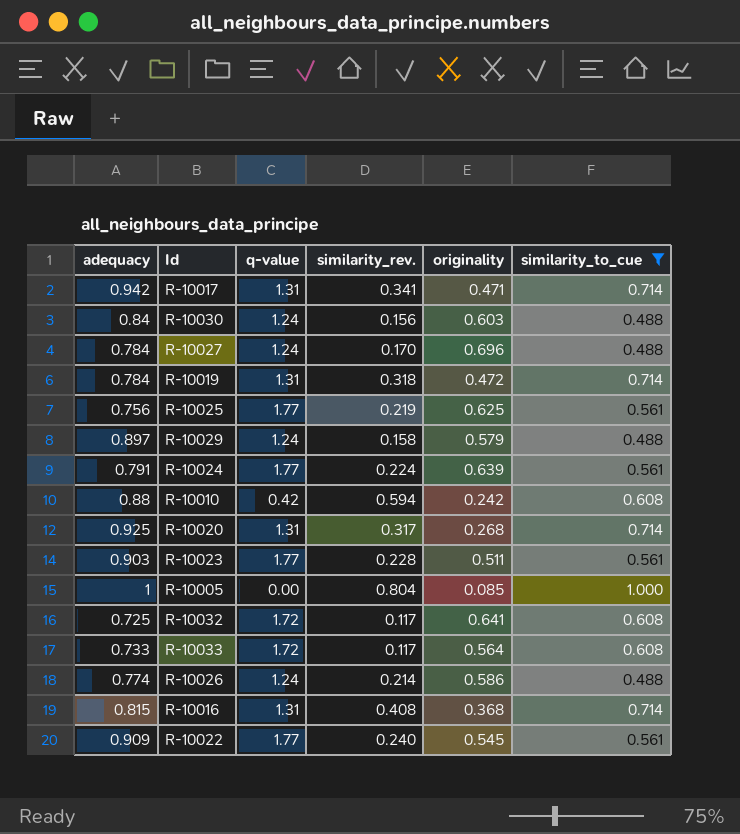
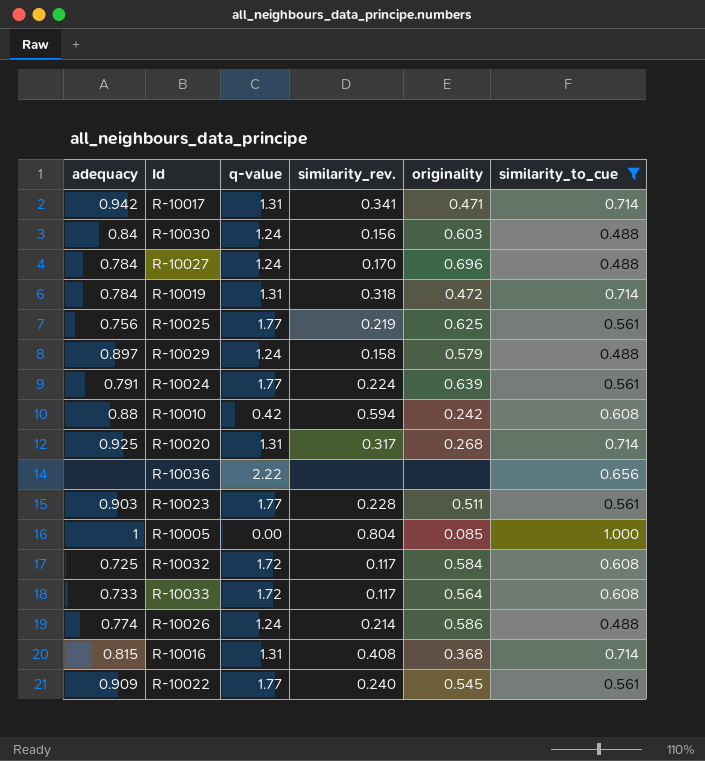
row R-10036: none -> none | 2.22 | none | none | 0.656
R-10032 | originality: 0.641 -> 0.584

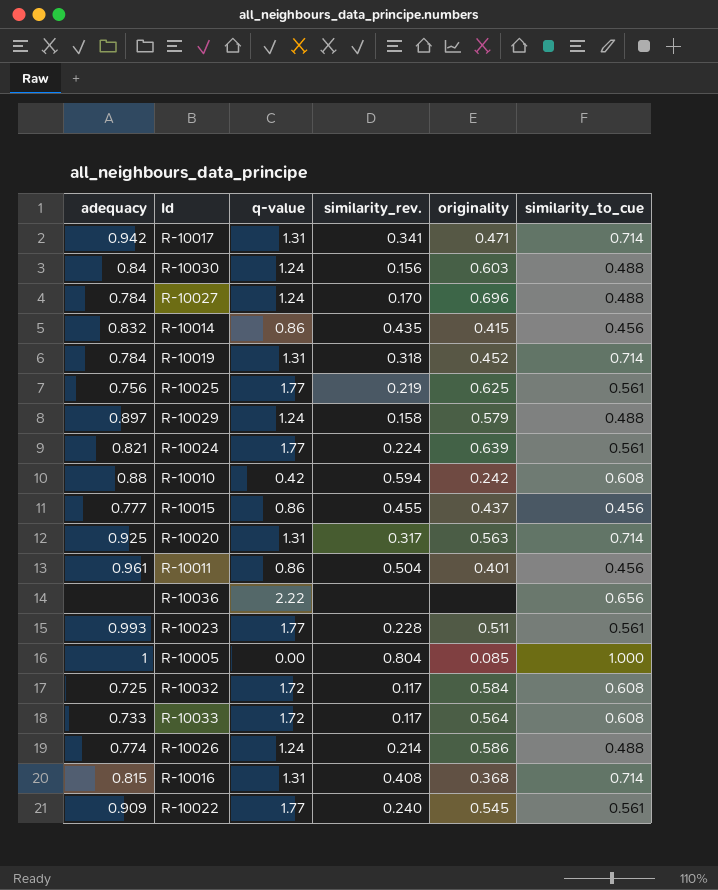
filter: similarity_to_cue != 0.456 -> none
R-10019 | originality: 0.472 -> 0.452
R-10024 | adequacy: 0.791 -> 0.821
R-10020 | originality: 0.268 -> 0.563
R-10023 | adequacy: 0.903 -> 0.993

